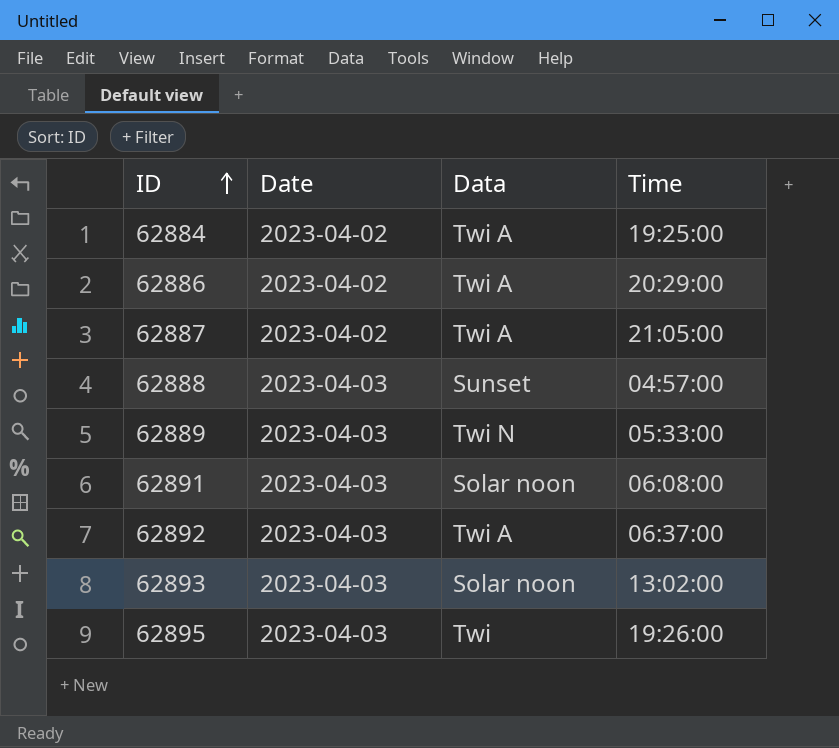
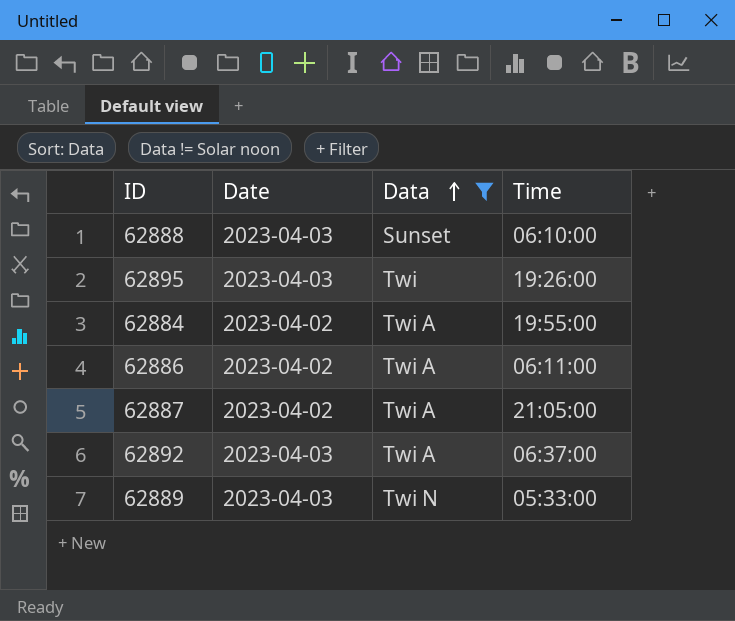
filter: none -> Data != Solar noon
row order: ID ascending -> Data ascending
62888 | Time: 04:57:00 -> 06:10:00
62884 | Time: 19:25:00 -> 19:55:00
62886 | Time: 20:29:00 -> 06:11:00

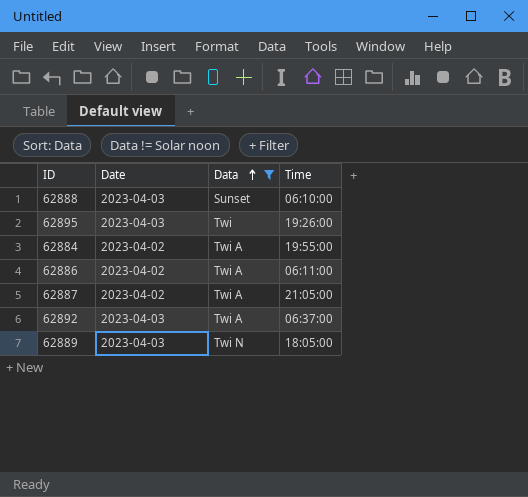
62889 | Time: 05:33:00 -> 18:05:00

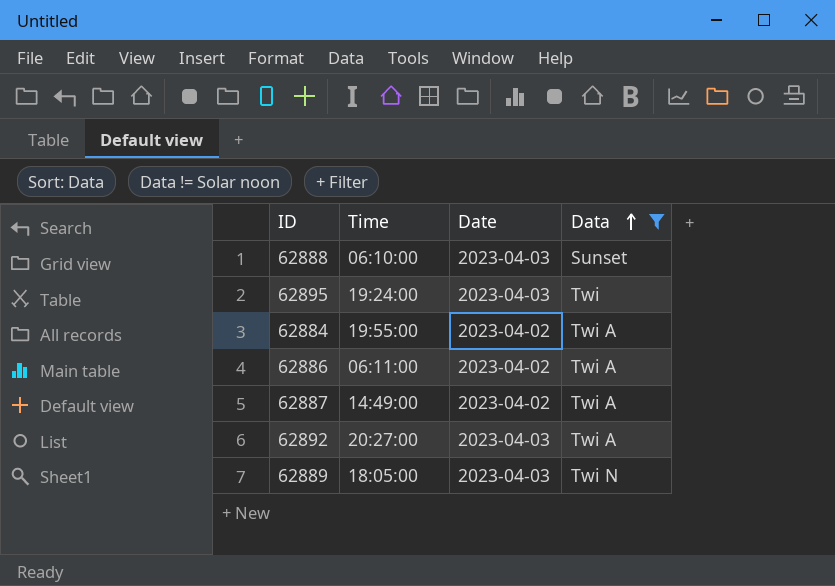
column Time | position: 4 -> 2
62895 | Time: 19:26:00 -> 19:24:00
62887 | Time: 21:05:00 -> 14:49:00
62892 | Time: 06:37:00 -> 20:27:00

